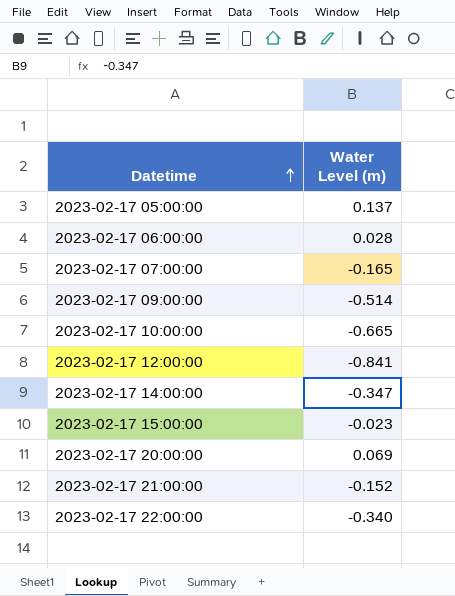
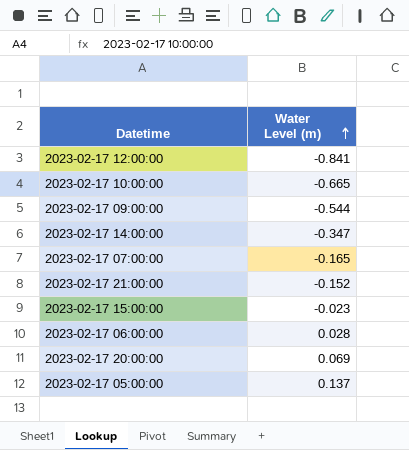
row order: Datetime ascending -> Water Level (m) ascending
row 2023-02-17 22:00:00: -0.340 -> none
2023-02-17 09:00:00 | Water Level (m): -0.514 -> -0.544

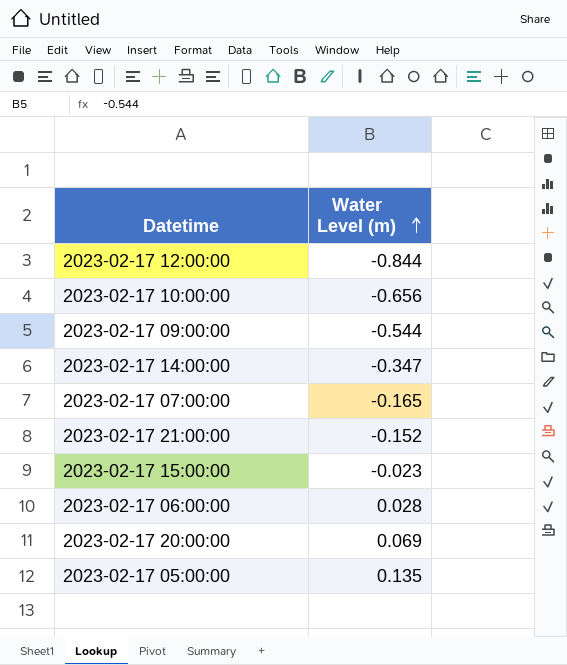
2023-02-17 12:00:00 | Water Level (m): -0.841 -> -0.844
2023-02-17 10:00:00 | Water Level (m): -0.665 -> -0.656
2023-02-17 05:00:00 | Water Level (m): 0.137 -> 0.135

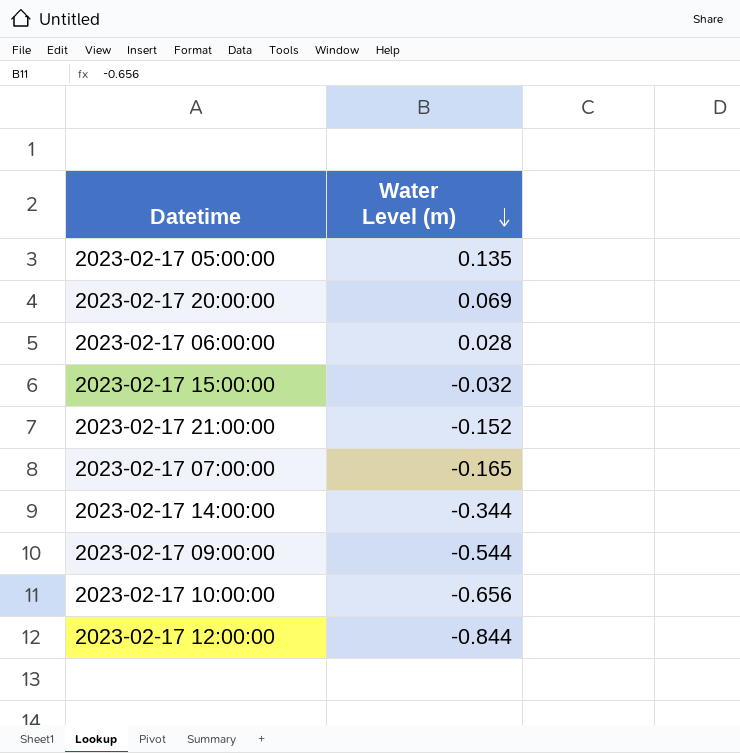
row order: Water Level (m) ascending -> Water Level (m) descending
2023-02-17 15:00:00 | Water Level (m): -0.023 -> -0.032
2023-02-17 14:00:00 | Water Level (m): -0.347 -> -0.344

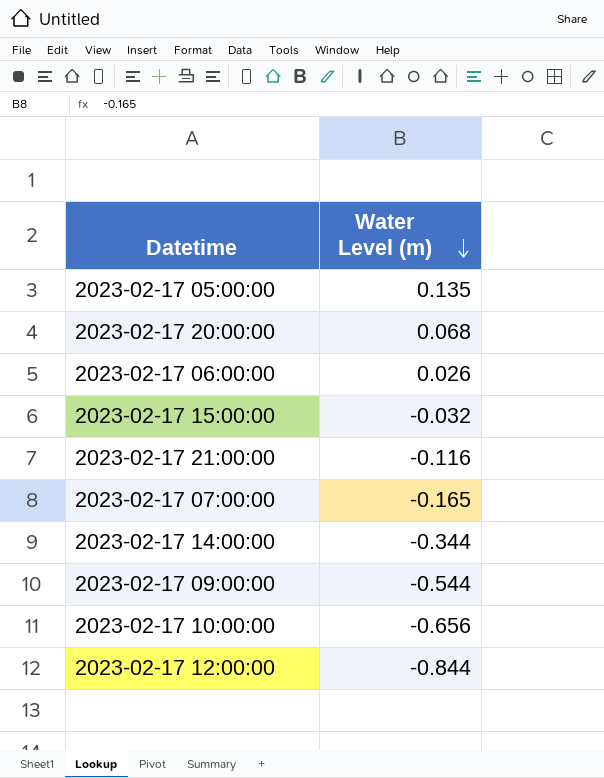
2023-02-17 20:00:00 | Water Level (m): 0.069 -> 0.068
2023-02-17 06:00:00 | Water Level (m): 0.028 -> 0.026
2023-02-17 21:00:00 | Water Level (m): -0.152 -> -0.116

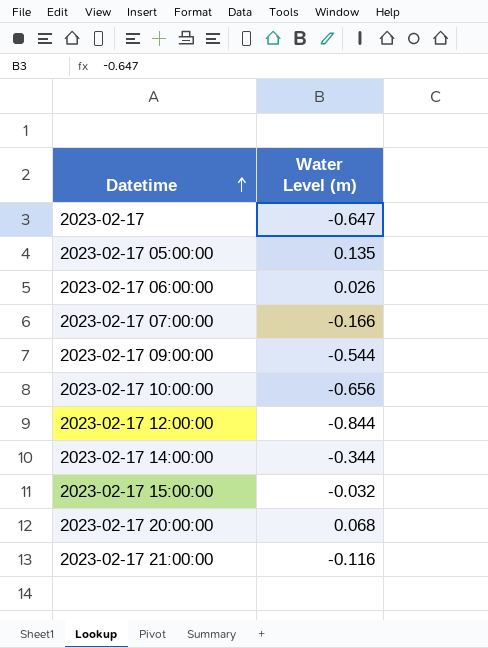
row order: Water Level (m) descending -> Datetime ascending
row 2023-02-17: none -> -0.647
2023-02-17 07:00:00 | Water Level (m): -0.165 -> -0.166

